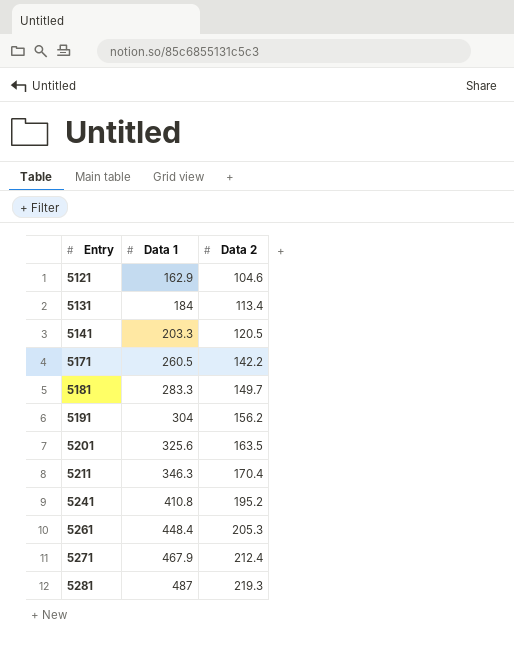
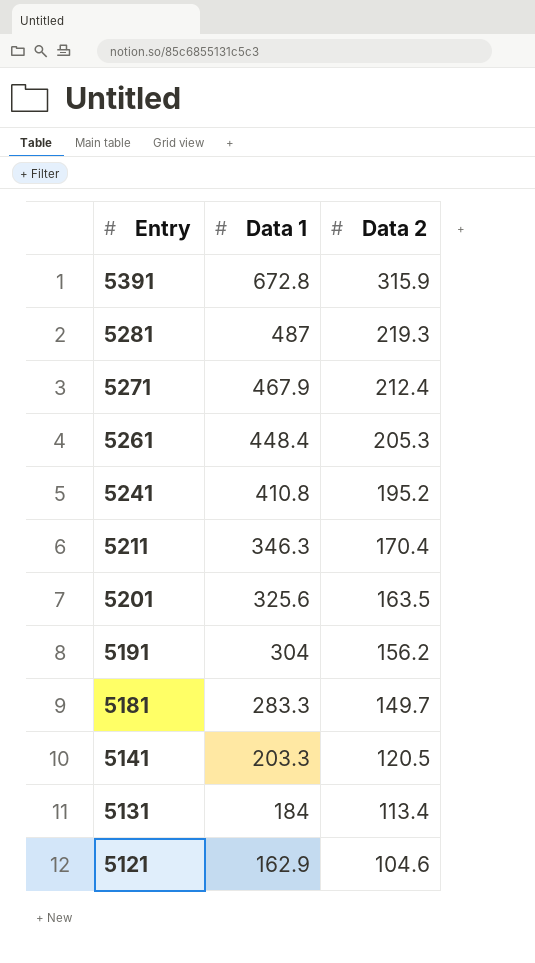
row order: Entry ascending -> Entry descending
row 5171: 260.5 | 142.2 -> none
row 5391: none -> 672.8 | 315.9

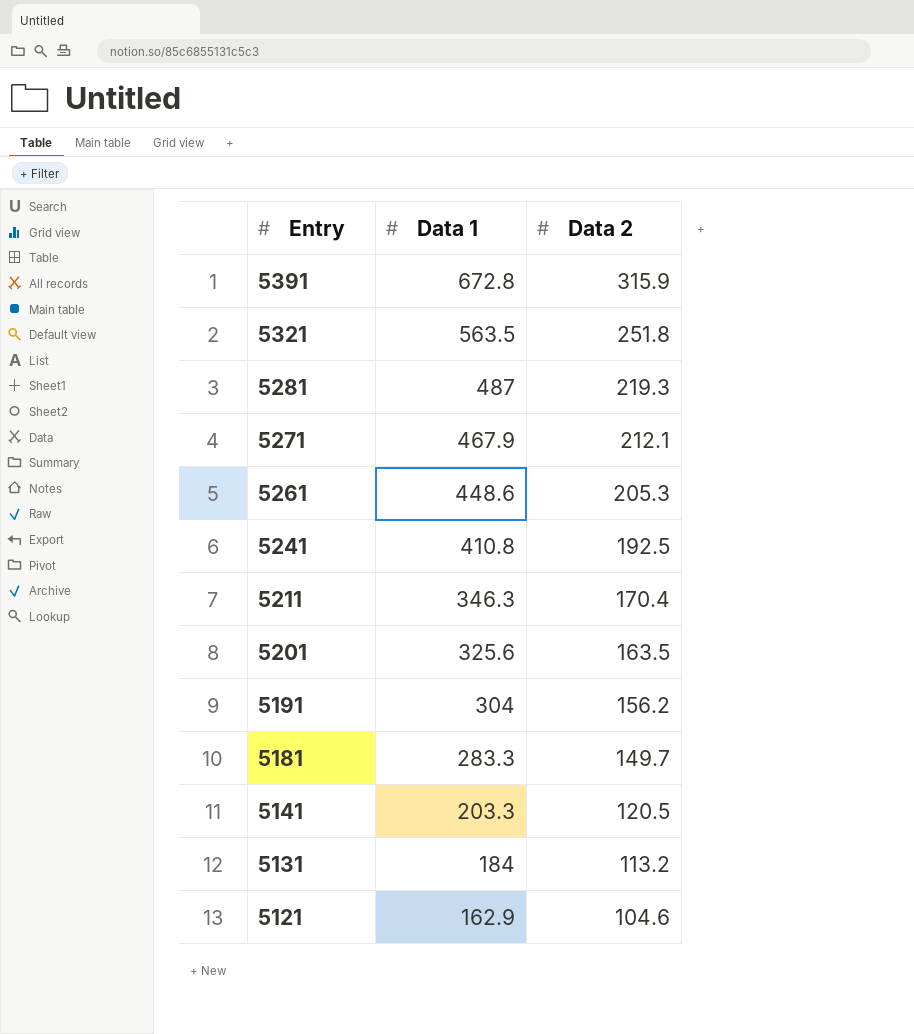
row 5321: none -> 563.5 | 251.8
5271 | Data 2: 212.4 -> 212.1
5261 | Data 1: 448.4 -> 448.6
5241 | Data 2: 195.2 -> 192.5
5131 | Data 2: 113.4 -> 113.2

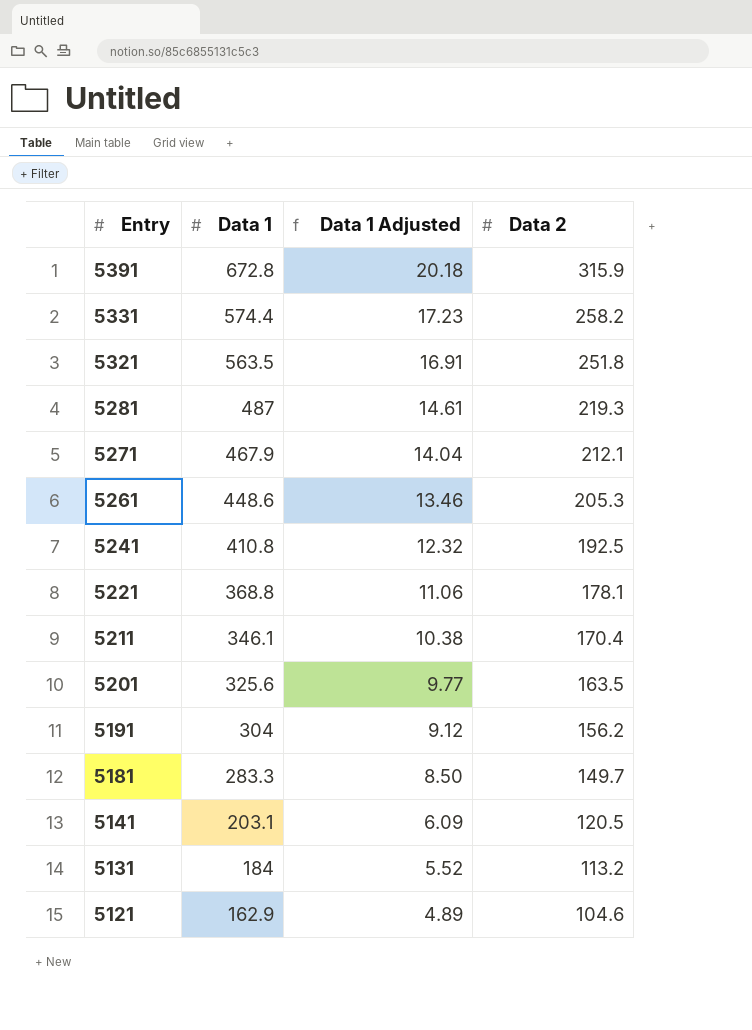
column Data 1 Adjusted | formula: none -> [Data 1] * 0.03
row 5331: none -> 574.4 | 17.23 | 258.2
row 5221: none -> 368.8 | 11.06 | 178.1
5211 | Data 1: 346.3 -> 346.1
5141 | Data 1: 203.3 -> 203.1

